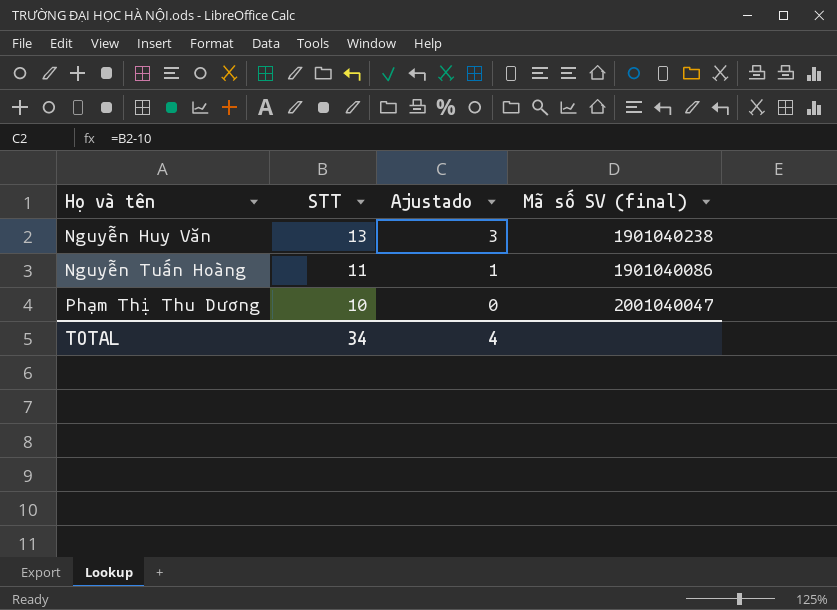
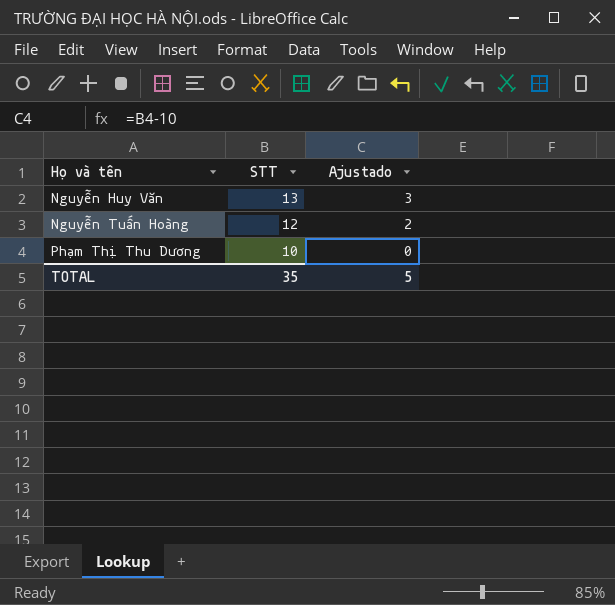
column Mã số SV (final) | position: 4 -> none
Nguyễn Tuấn Hoàng | STT: 11 -> 12
Nguyễn Tuấn Hoàng | Ajustado: 1 -> 2
TOTAL | STT: 34 -> 35
TOTAL | Ajustado: 4 -> 5

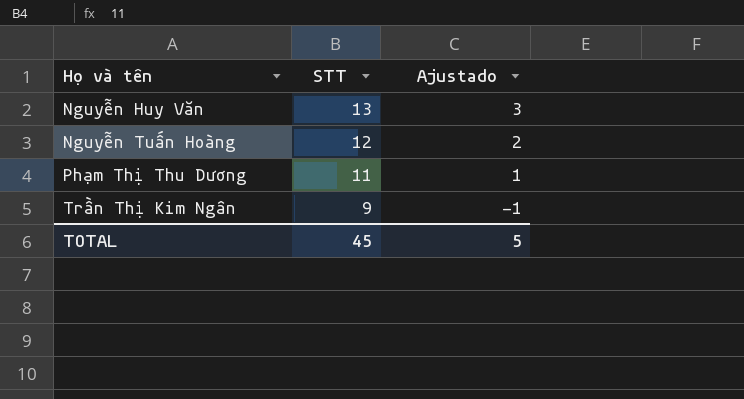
Phạm Thị Thu Dương | STT: 10 -> 11
Phạm Thị Thu Dương | Ajustado: 0 -> 1
row Trần Thị Kim Ngân: none -> 9 | -1
TOTAL | STT: 35 -> 45

